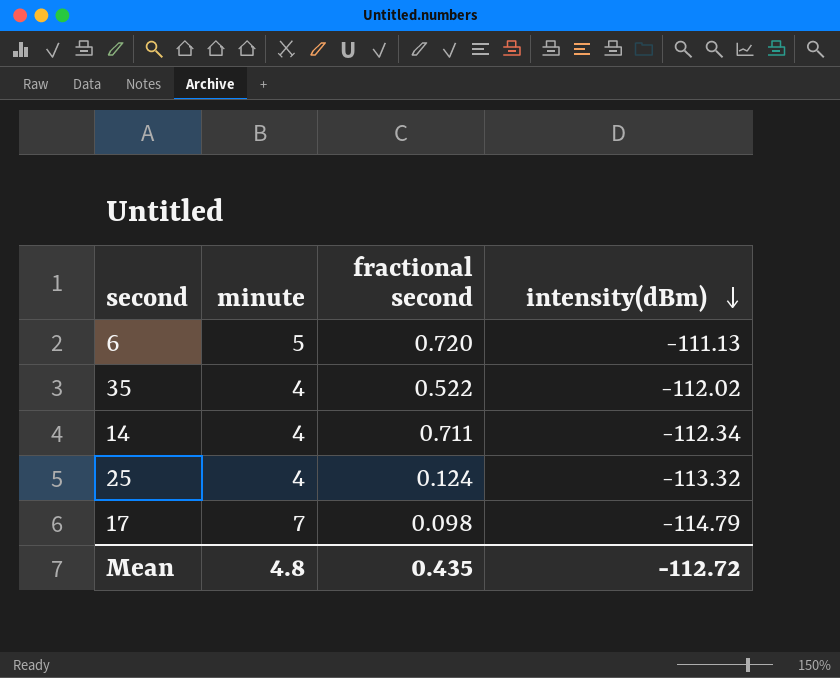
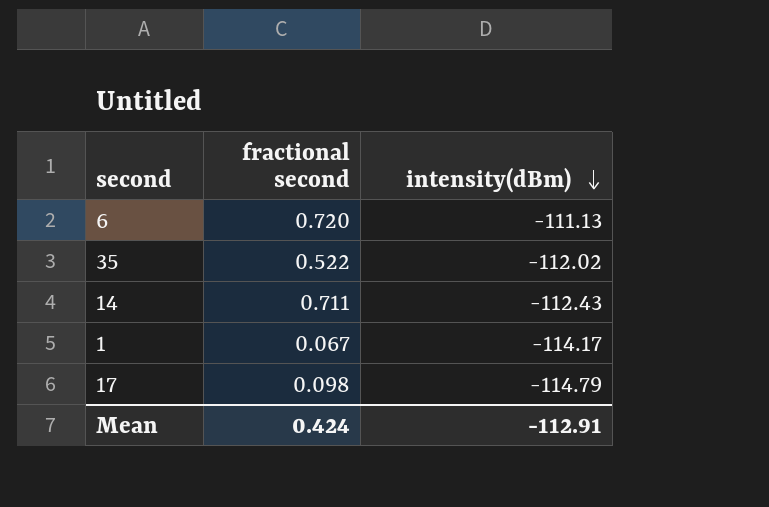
column minute | position: 2 -> none
row 25: 4 | 0.124 | -113.32 -> none
14 | intensity(dBm): -112.34 -> -112.43
row 1: none -> 0.067 | -114.17
Mean | fractional second: 0.435 -> 0.424
Mean | intensity(dBm): -112.72 -> -112.91

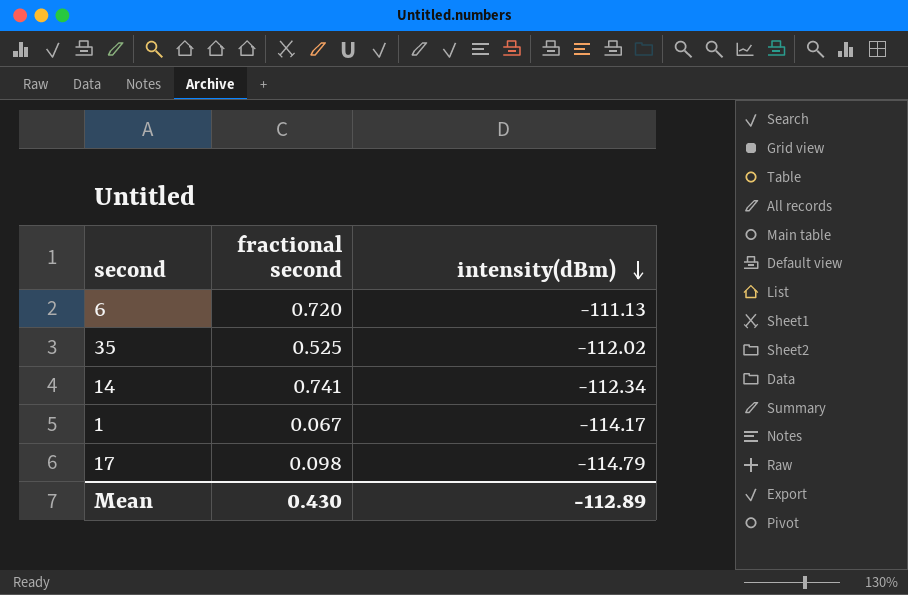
35 | fractional second: 0.522 -> 0.525
14 | fractional second: 0.711 -> 0.741
14 | intensity(dBm): -112.43 -> -112.34
Mean | fractional second: 0.424 -> 0.430
Mean | intensity(dBm): -112.91 -> -112.89

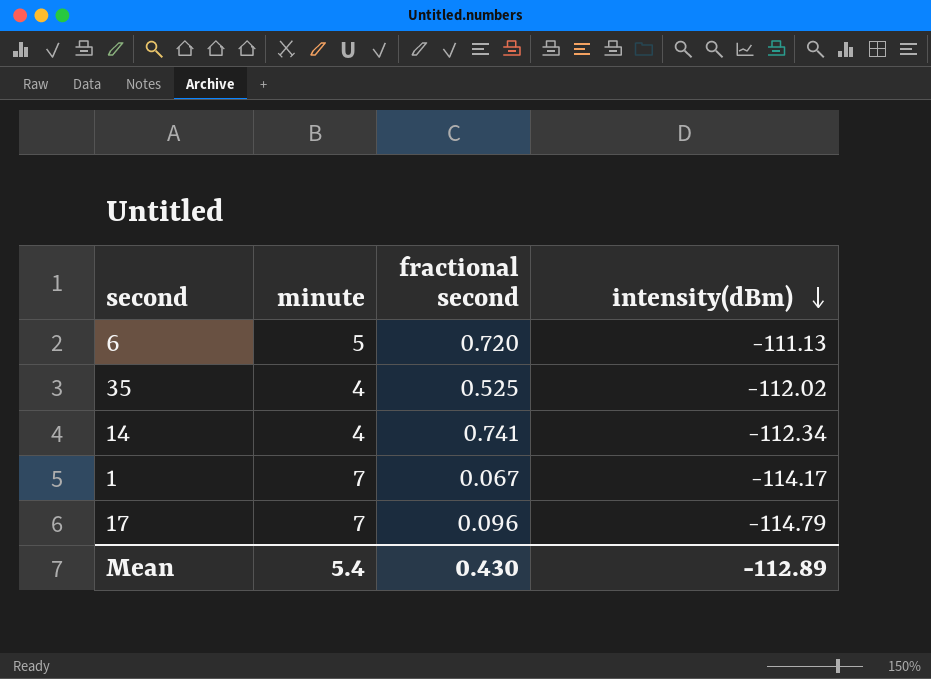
column minute | position: none -> 2
17 | fractional second: 0.098 -> 0.096

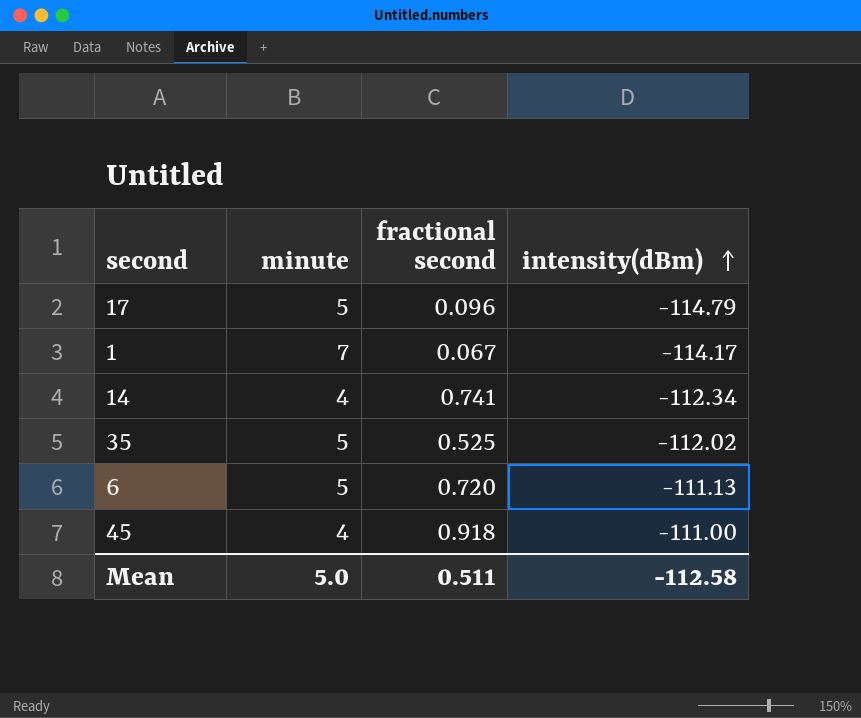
row order: intensity(dBm) descending -> intensity(dBm) ascending
17 | minute: 7 -> 5
35 | minute: 4 -> 5
row 45: none -> 4 | 0.918 | -111.00
Mean | minute: 5.4 -> 5.0
Mean | fractional second: 0.430 -> 0.511
Mean | intensity(dBm): -112.89 -> -112.58

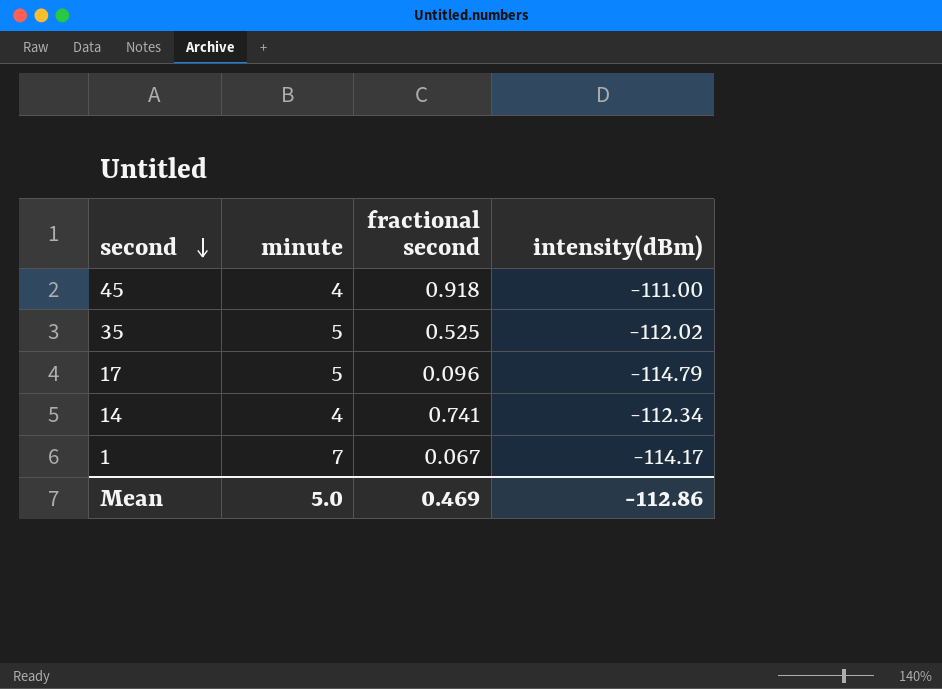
row order: intensity(dBm) ascending -> second descending
row 6: 5 | 0.720 | -111.13 -> none
Mean | fractional second: 0.511 -> 0.469
Mean | intensity(dBm): -112.58 -> -112.86

